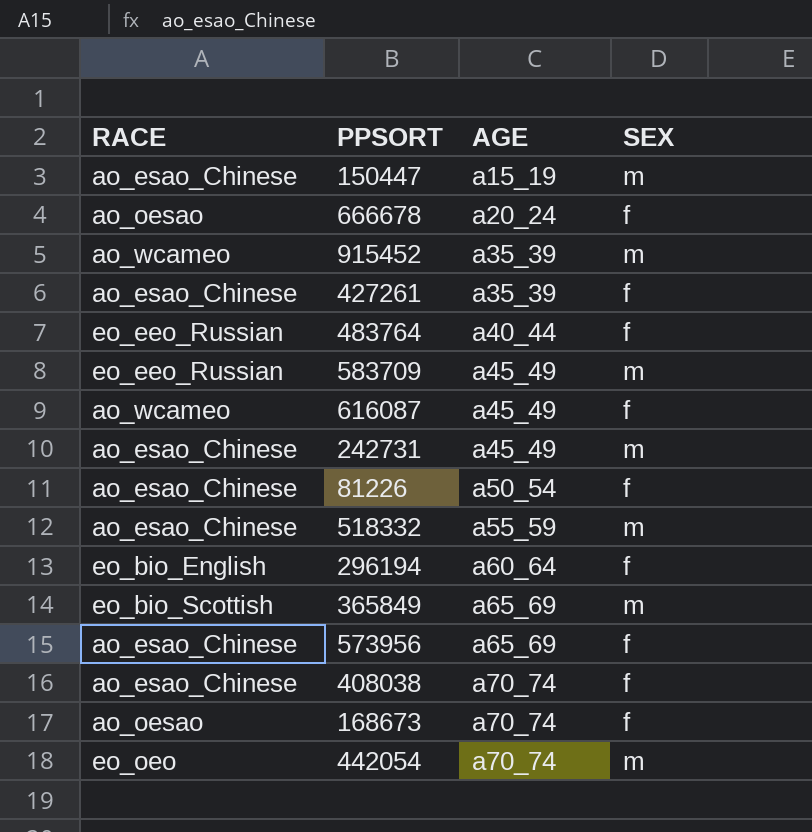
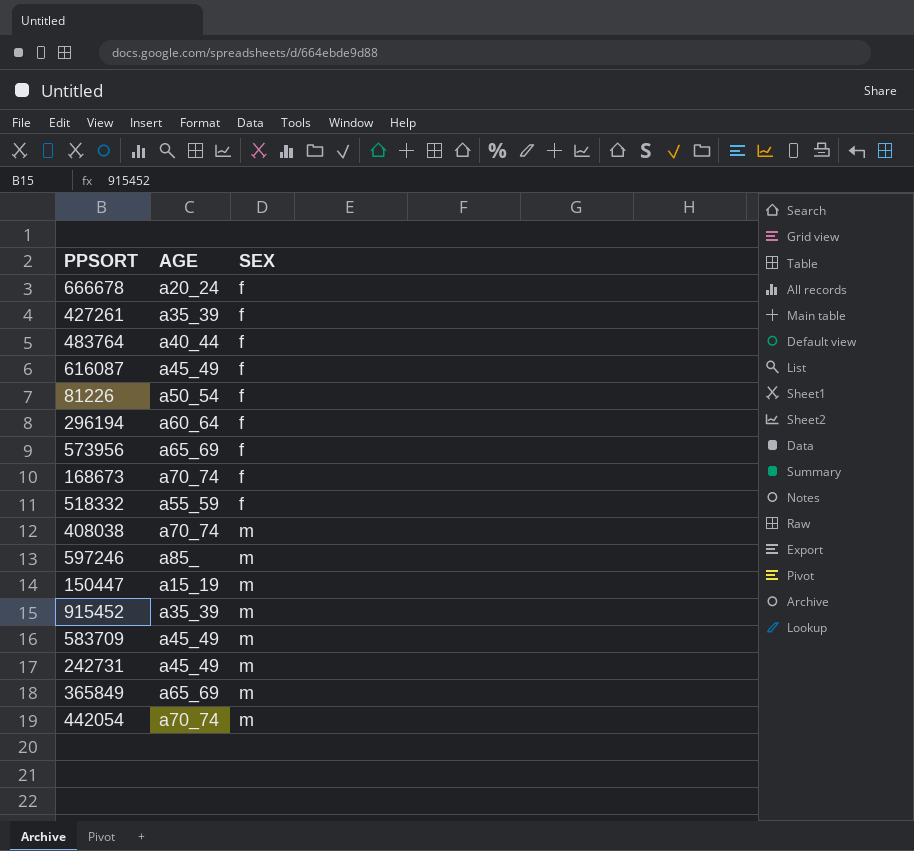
row order: AGE ascending -> SEX ascending
column RACE | position: 1 -> none
518332 | SEX: m -> f
408038 | SEX: f -> m
row 597246: none -> a85_ | m

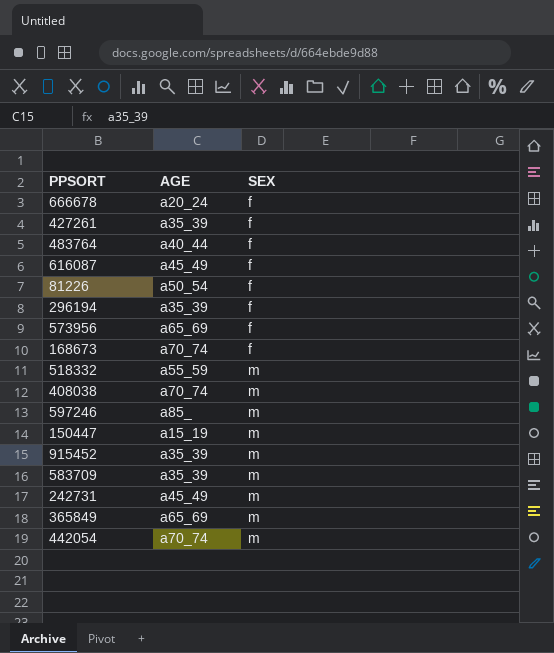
296194 | AGE: a60_64 -> a35_39
518332 | SEX: f -> m
583709 | AGE: a45_49 -> a35_39

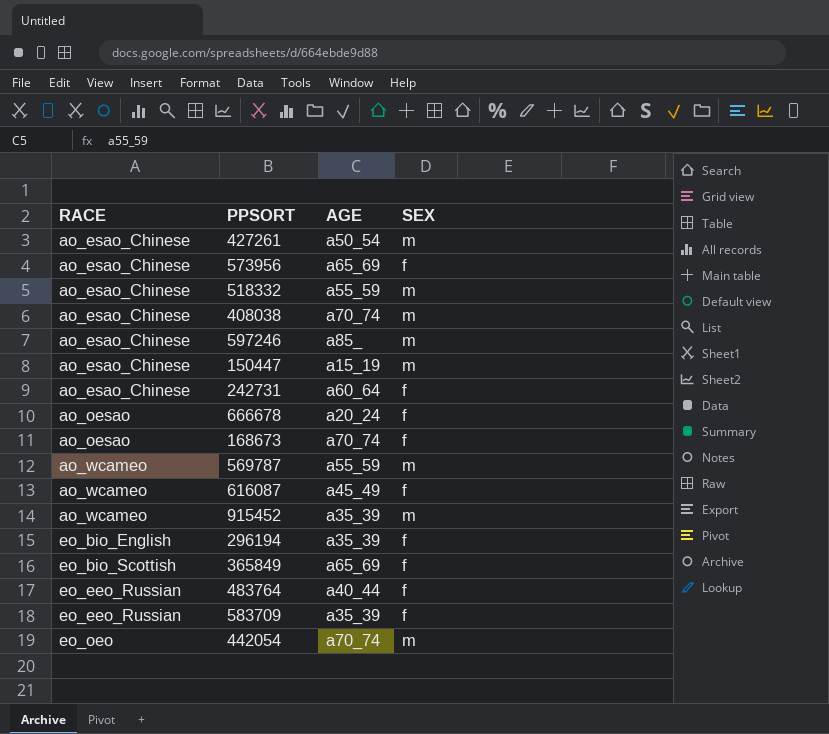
row order: SEX ascending -> RACE ascending
column RACE | position: none -> 1
row 81226: a50_54 | f -> none
427261 | AGE: a35_39 -> a50_54
427261 | SEX: f -> m
242731 | AGE: a45_49 -> a60_64
242731 | SEX: m -> f
row 569787: none -> ao_wcameo | a55_59 | m
365849 | SEX: m -> f
583709 | SEX: m -> f

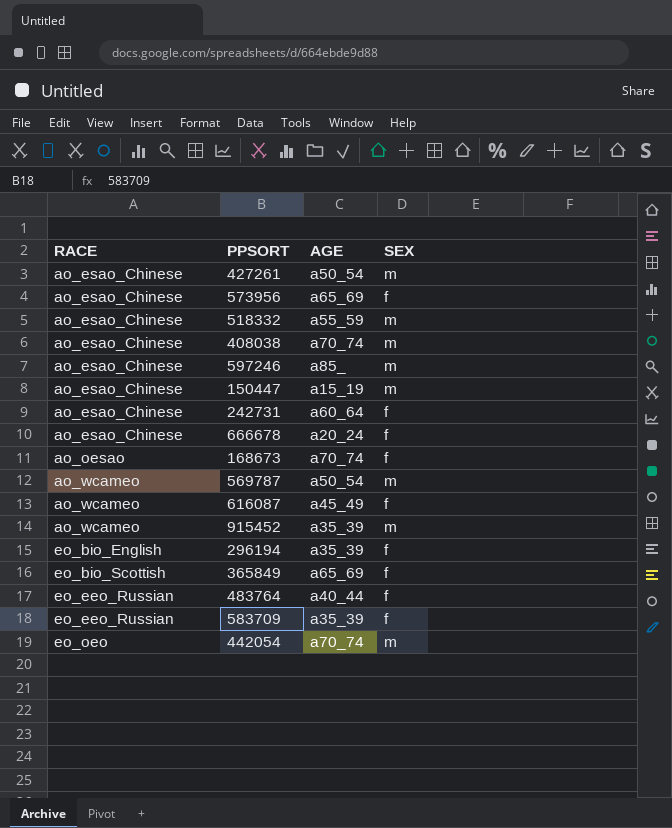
666678 | RACE: ao_oesao -> ao_esao_Chinese
569787 | AGE: a55_59 -> a50_54

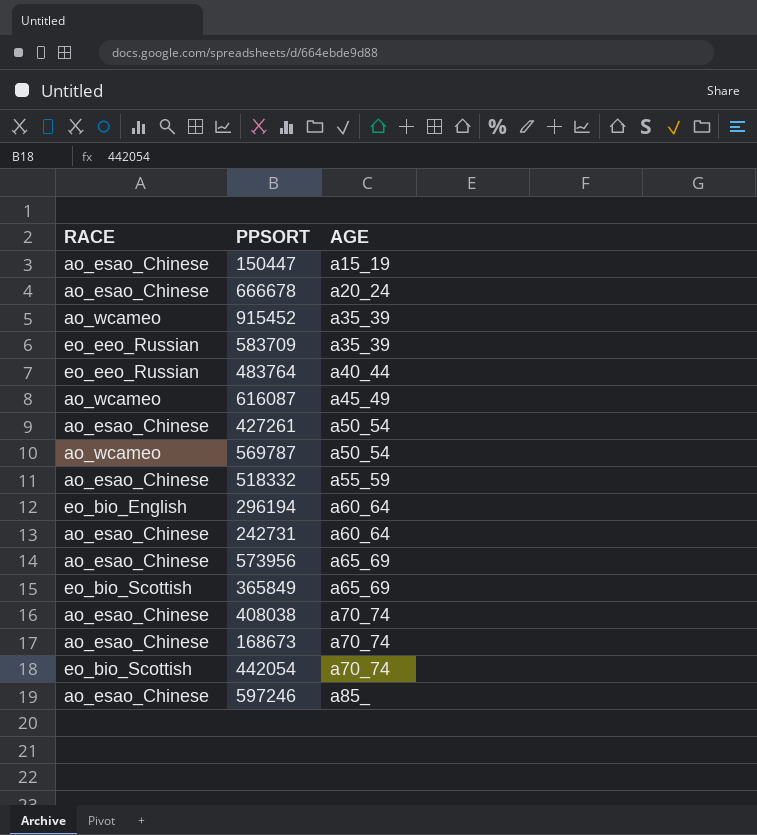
row order: RACE ascending -> AGE ascending
column SEX | position: 4 -> none
296194 | AGE: a35_39 -> a60_64
168673 | RACE: ao_oesao -> ao_esao_Chinese
442054 | RACE: eo_oeo -> eo_bio_Scottish

